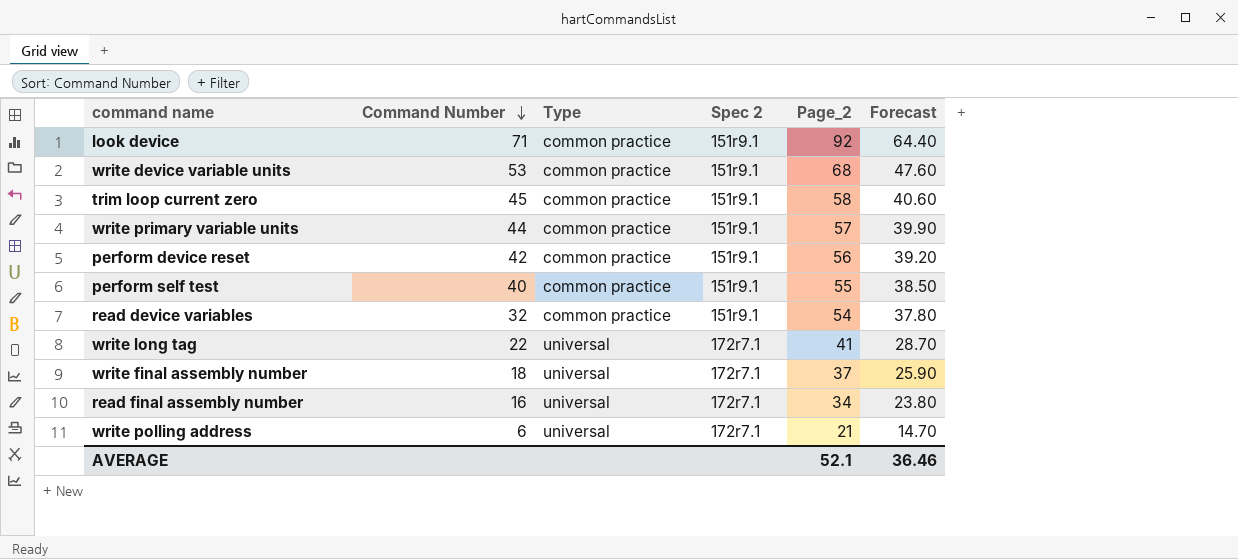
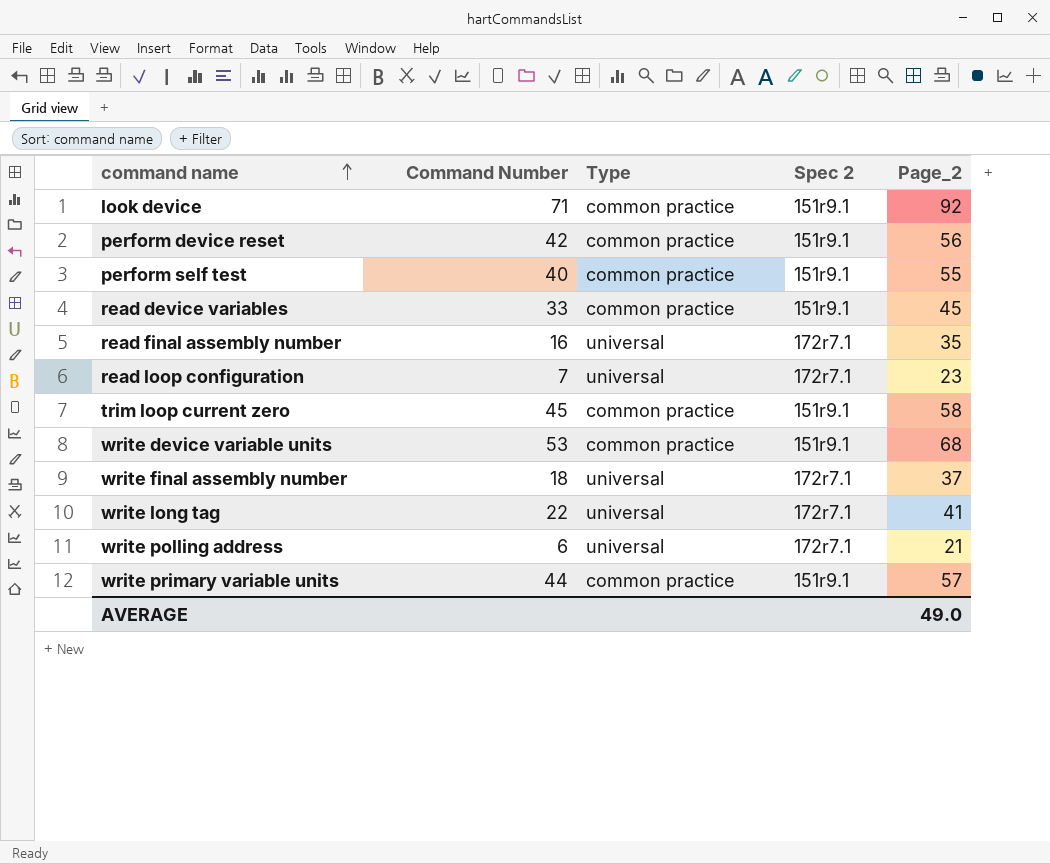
row order: Command Number descending -> command name ascending
column Forecast | formula: [Page_2] * 0.7 -> none
read device variables | Command Number: 32 -> 33
read device variables | Page_2: 54 -> 45
read final assembly number | Page_2: 34 -> 35
row read loop configuration: none -> 7 | universal | 172r7.1 | 23
AVERAGE | Page_2: 52.1 -> 49.0

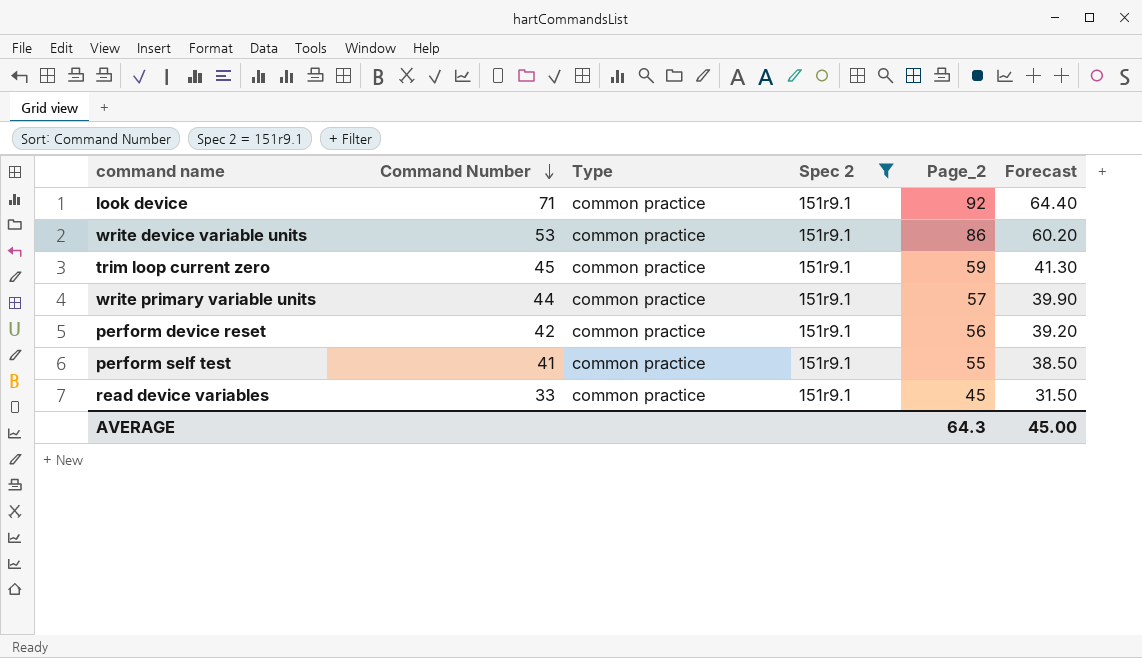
filter: none -> Spec 2 = 151r9.1
row order: command name ascending -> Command Number descending
column Forecast | formula: none -> [Page_2] * 0.7
write device variable units | Page_2: 68 -> 86
trim loop current zero | Page_2: 58 -> 59
perform self test | Command Number: 40 -> 41
AVERAGE | Page_2: 49.0 -> 64.3

